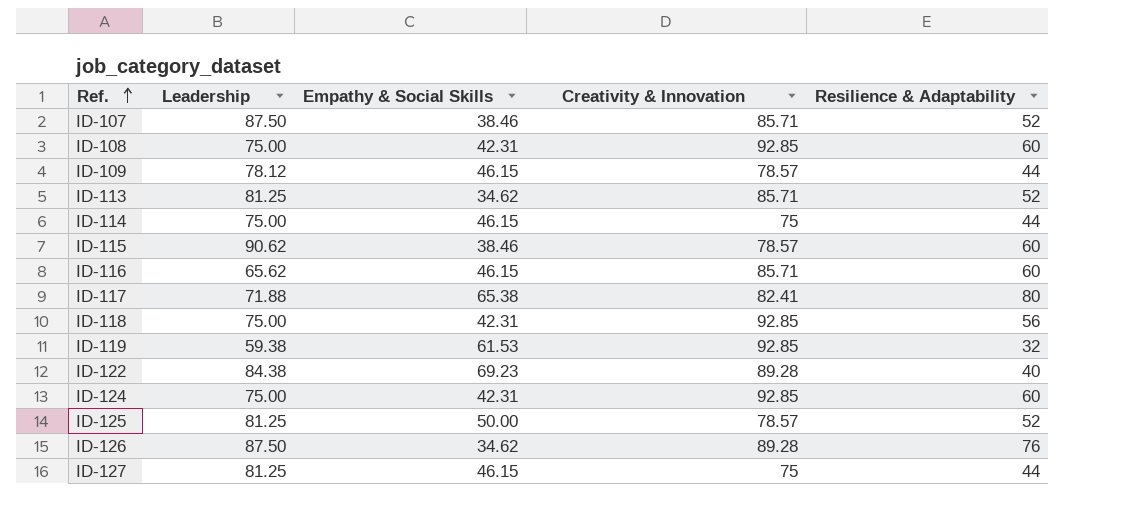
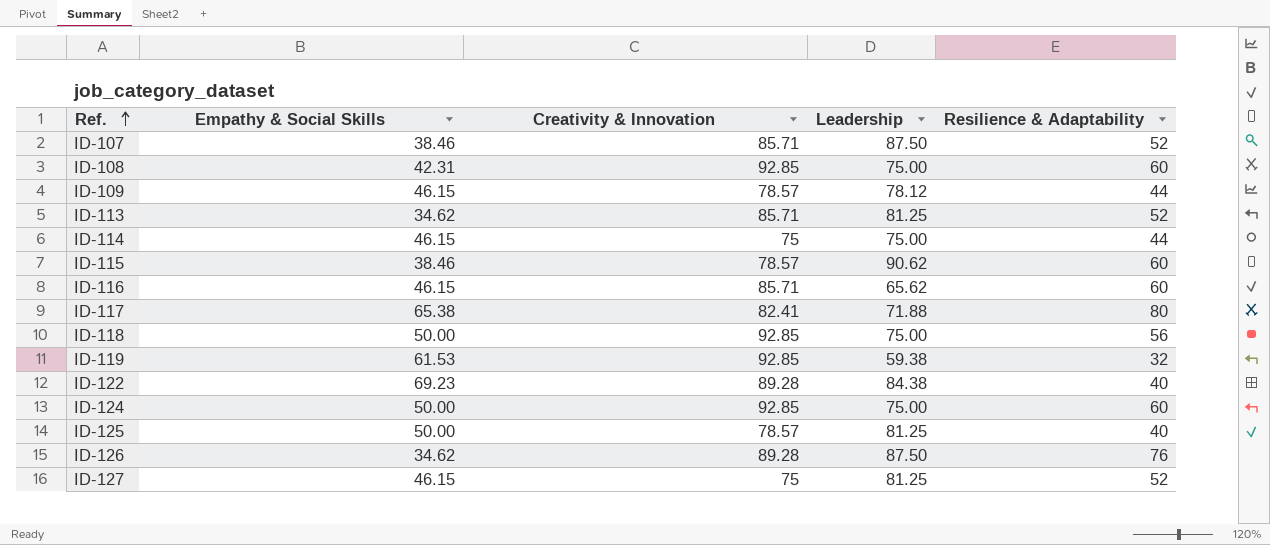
column Leadership | position: 2 -> 4
ID-118 | Empathy & Social Skills: 42.31 -> 50.00
ID-124 | Empathy & Social Skills: 42.31 -> 50.00
ID-125 | Resilience & Adaptability: 52 -> 40
ID-127 | Resilience & Adaptability: 44 -> 52

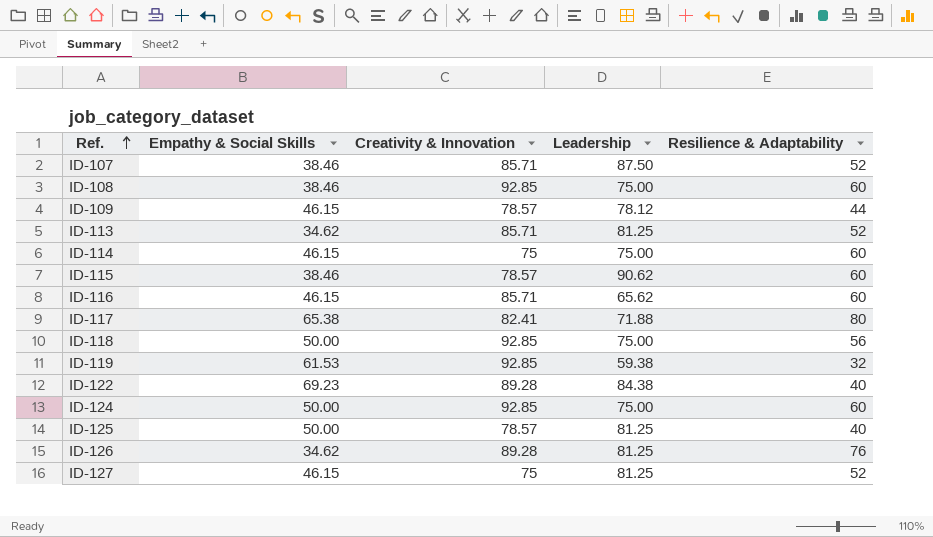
ID-108 | Empathy & Social Skills: 42.31 -> 38.46
ID-114 | Resilience & Adaptability: 44 -> 60
ID-126 | Leadership: 87.50 -> 81.25

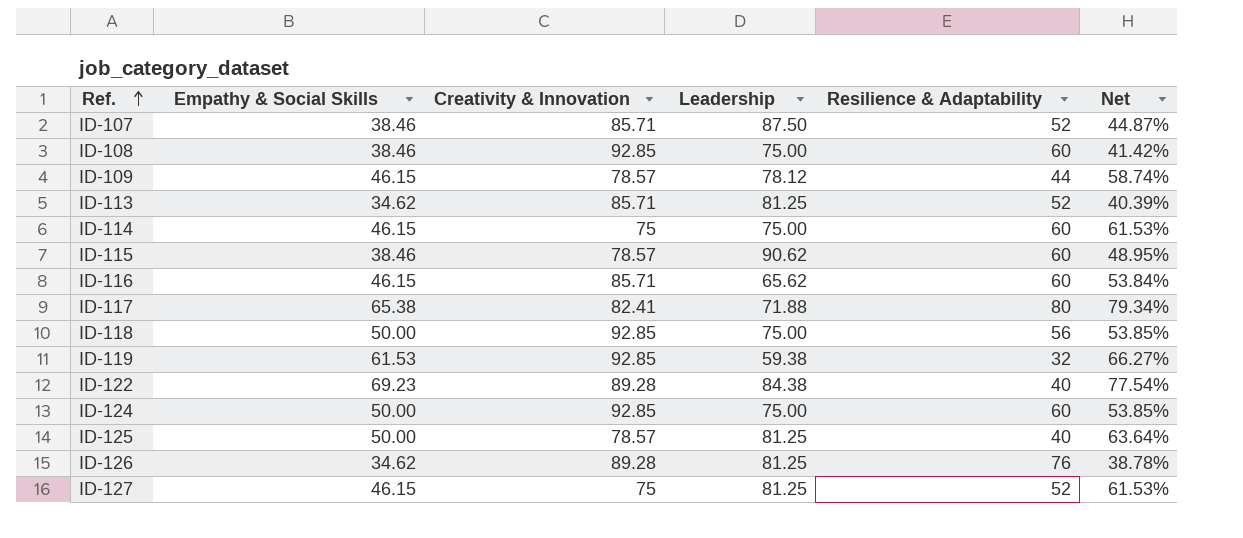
column Net | formula: none -> [Empathy & Social Skills] / [Creativity & Innovation]

